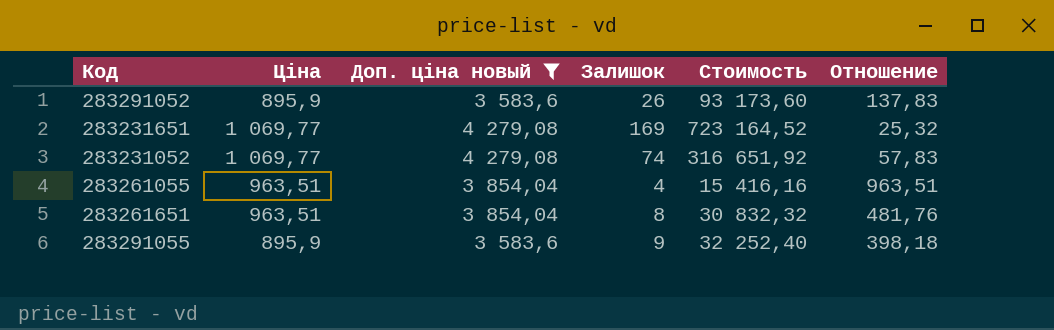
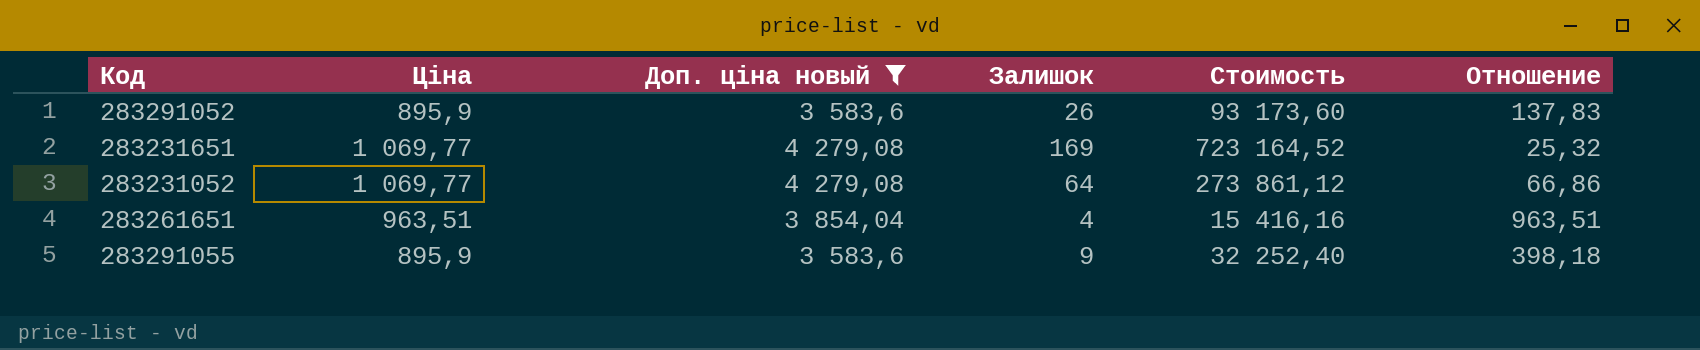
row 283261055: 963,51 | 3 854,04 | 4 | 15 416,16 | 963,51 -> none
283231052 | Залишок: 74 -> 64
283231052 | Стоимость: 316 651,92 -> 273 861,12
283231052 | Отношение: 57,83 -> 66,86
283261651 | Залишок: 8 -> 4
283261651 | Стоимость: 30 832,32 -> 15 416,16
283261651 | Отношение: 481,76 -> 963,51

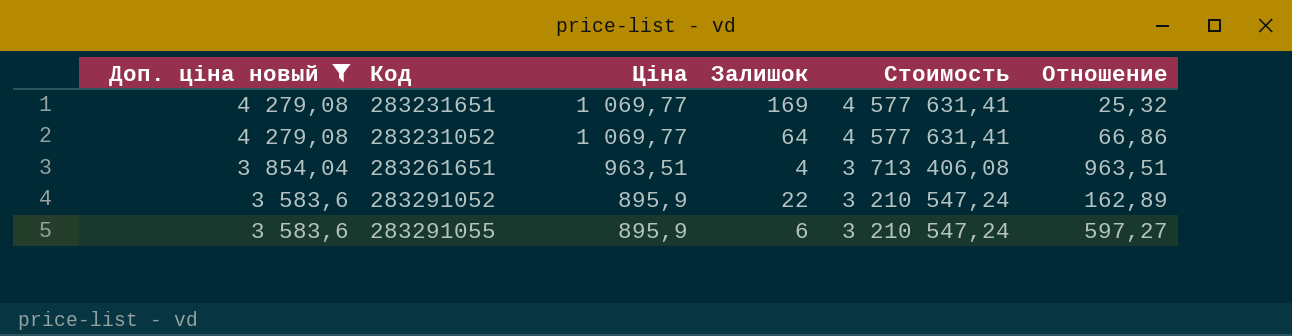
row order: none -> Доп. ціна новый descending
column Доп. ціна новый | position: 3 -> 1
column Стоимость | formula: [Доп. ціна новый] * [Залишок] -> [Доп. ціна новый] * [Ціна]
283291052 | Залишок: 26 -> 22
283291052 | Отношение: 137,83 -> 162,89
283291055 | Залишок: 9 -> 6
283291055 | Отношение: 398,18 -> 597,27

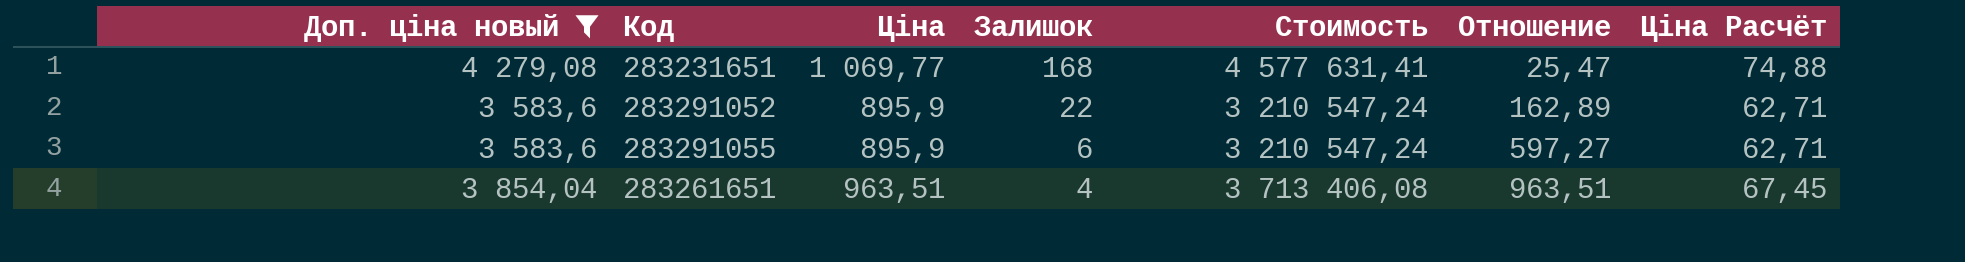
row order: Доп. ціна новый descending -> Залишок descending
column Ціна Расчёт | formula: none -> [Ціна] * 0,07
row 283231052: 4 279,08 | 1 069,77 | 64 | 4 577 631,41 | 66,86 -> none
283231651 | Залишок: 169 -> 168
283231651 | Отношение: 25,32 -> 25,47

